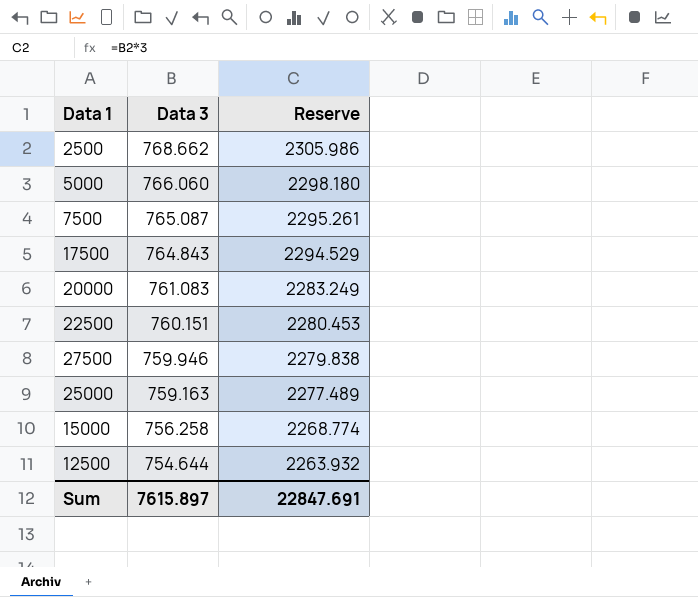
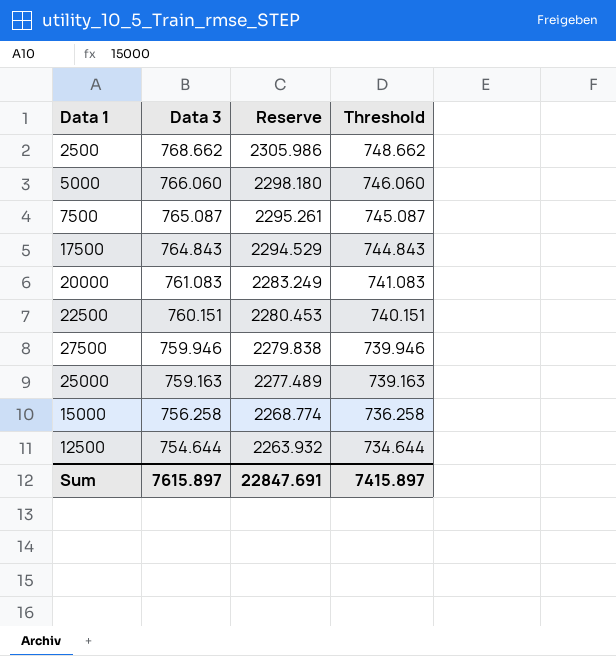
column Threshold | formula: none -> [Data 3] - 20

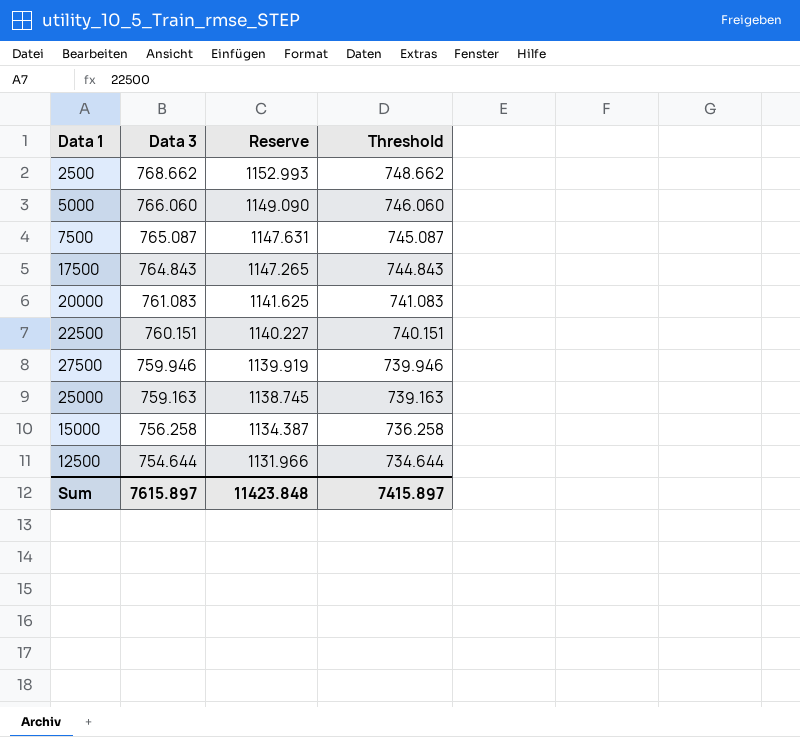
column Reserve | formula: [Data 3] * 3 -> [Data 3] * 1.5
Sum | Reserve: 22847.691 -> 11423.848

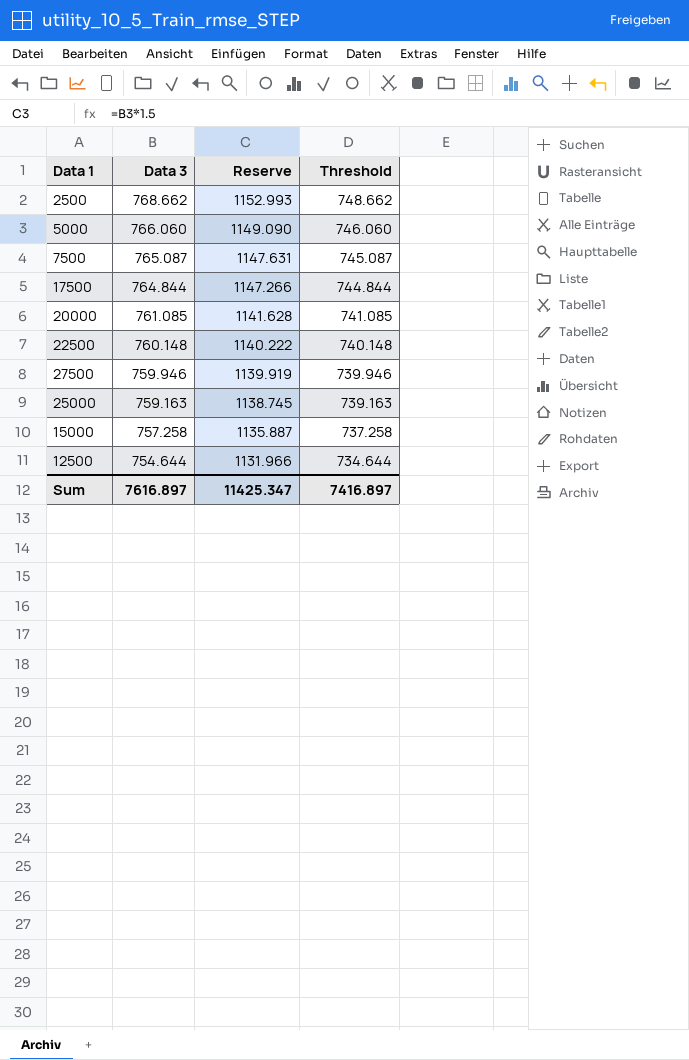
17500 | Data 3: 764.843 -> 764.844
17500 | Reserve: 1147.265 -> 1147.266
17500 | Threshold: 744.843 -> 744.844
20000 | Data 3: 761.083 -> 761.085
20000 | Reserve: 1141.625 -> 1141.628
20000 | Threshold: 741.083 -> 741.085
22500 | Data 3: 760.151 -> 760.148
22500 | Reserve: 1140.227 -> 1140.222
22500 | Threshold: 740.151 -> 740.148
15000 | Data 3: 756.258 -> 757.258
15000 | Reserve: 1134.387 -> 1135.887
15000 | Threshold: 736.258 -> 737.258
Sum | Data 3: 7615.897 -> 7616.897
Sum | Reserve: 11423.848 -> 11425.347
Sum | Threshold: 7415.897 -> 7416.897

